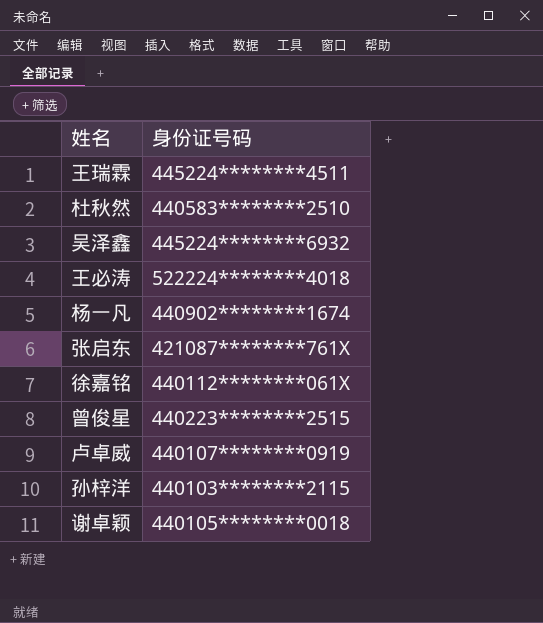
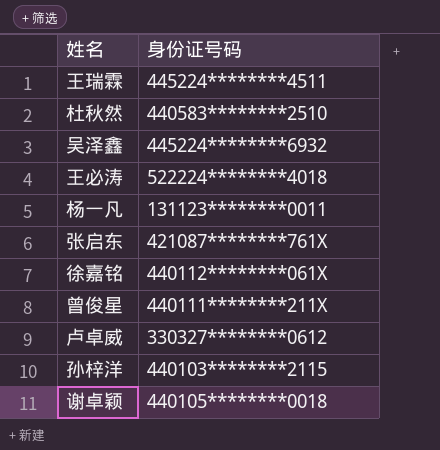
杨一凡 | 身份证号码: 440902********1674 -> 131123********0011
曾俊星 | 身份证号码: 440223********2515 -> 440111********211X
卢卓威 | 身份证号码: 440107********0919 -> 330327********0612

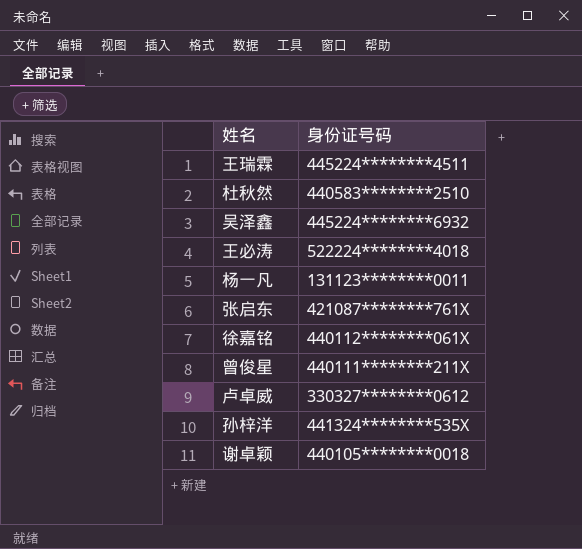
孙梓洋 | 身份证号码: 440103********2115 -> 441324********535X

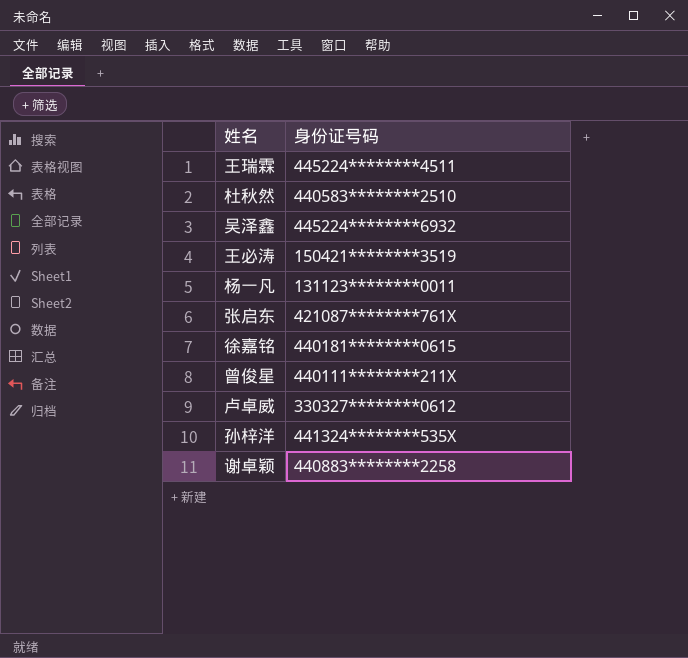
王必涛 | 身份证号码: 522224********4018 -> 150421********3519
徐嘉铭 | 身份证号码: 440112********061X -> 440181********0615
谢卓颖 | 身份证号码: 440105********0018 -> 440883********2258

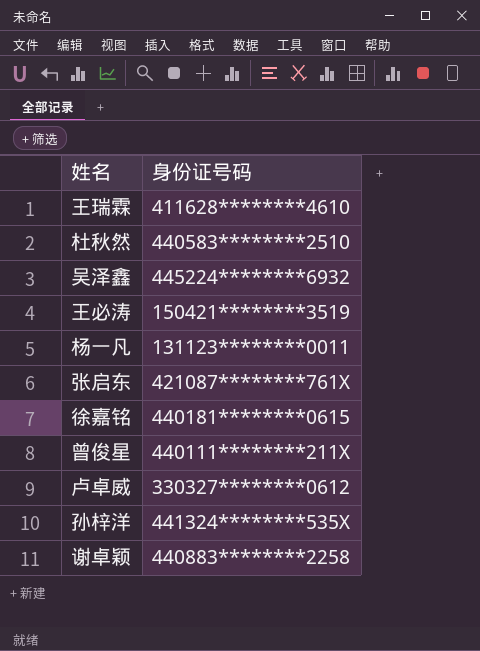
王瑞霖 | 身份证号码: 445224********4511 -> 411628********4610

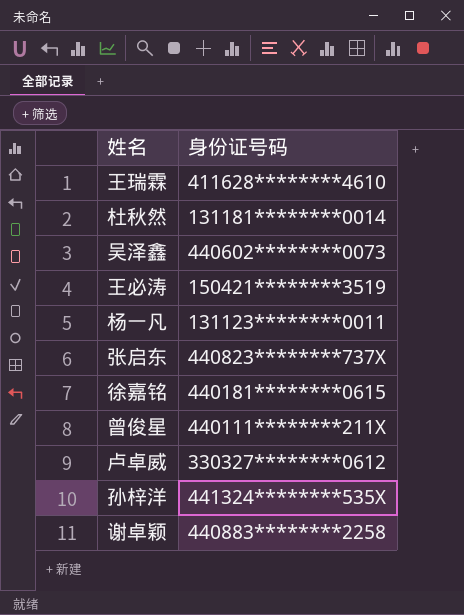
杜秋然 | 身份证号码: 440583********2510 -> 131181********0014
吴泽鑫 | 身份证号码: 445224********6932 -> 440602********0073
张启东 | 身份证号码: 421087********761X -> 440823********737X

